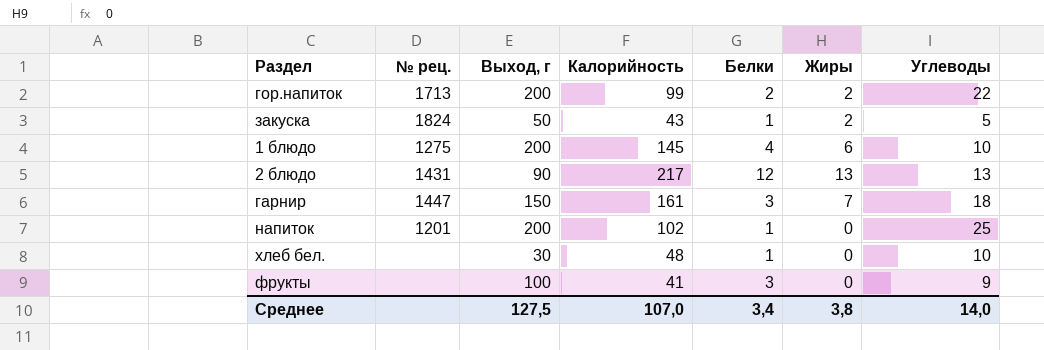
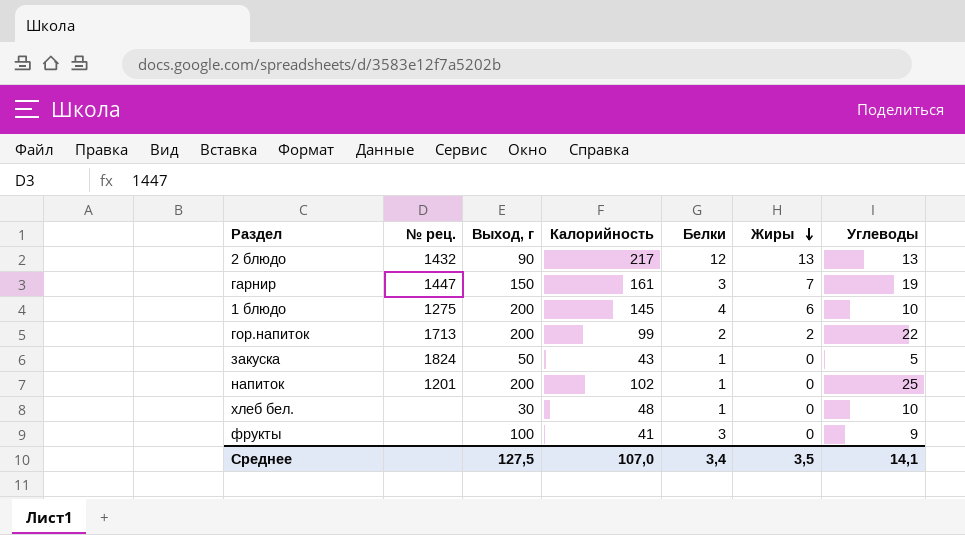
row order: none -> Жиры descending
2 блюдо | № рец.: 1431 -> 1432
гарнир | Углеводы: 18 -> 19
закуска | Жиры: 2 -> 0
Среднее | Жиры: 3,8 -> 3,5
Среднее | Углеводы: 14,0 -> 14,1

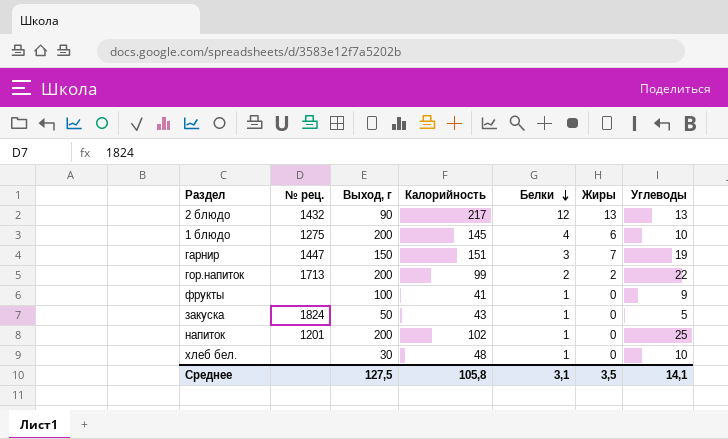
row order: Жиры descending -> Белки descending
гарнир | Калорийность: 161 -> 151
фрукты | Белки: 3 -> 1
Среднее | Калорийность: 107,0 -> 105,8
Среднее | Белки: 3,4 -> 3,1

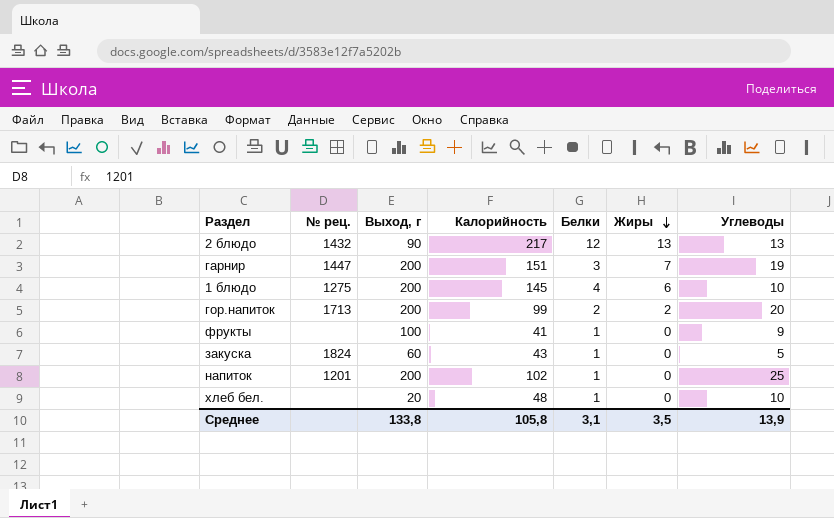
row order: Белки descending -> Жиры descending
гарнир | Выход, г: 150 -> 200
гор.напиток | Углеводы: 22 -> 20
закуска | Выход, г: 50 -> 60
хлеб бел. | Выход, г: 30 -> 20
Среднее | Выход, г: 127,5 -> 133,8
Среднее | Углеводы: 14,1 -> 13,9

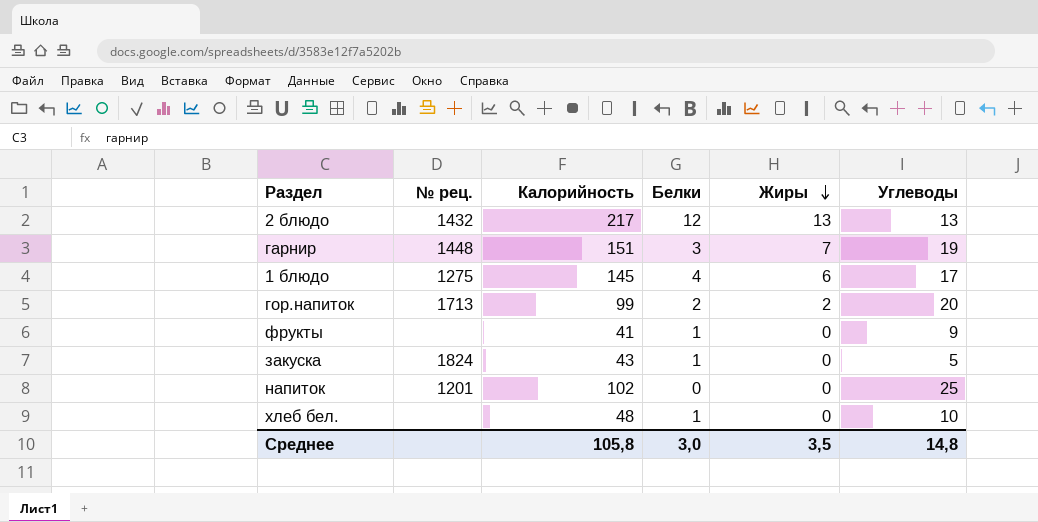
column Выход, г | position: 3 -> none
гарнир | № рец.: 1447 -> 1448
1 блюдо | Углеводы: 10 -> 17
напиток | Белки: 1 -> 0
Среднее | Белки: 3,1 -> 3,0
Среднее | Углеводы: 13,9 -> 14,8

